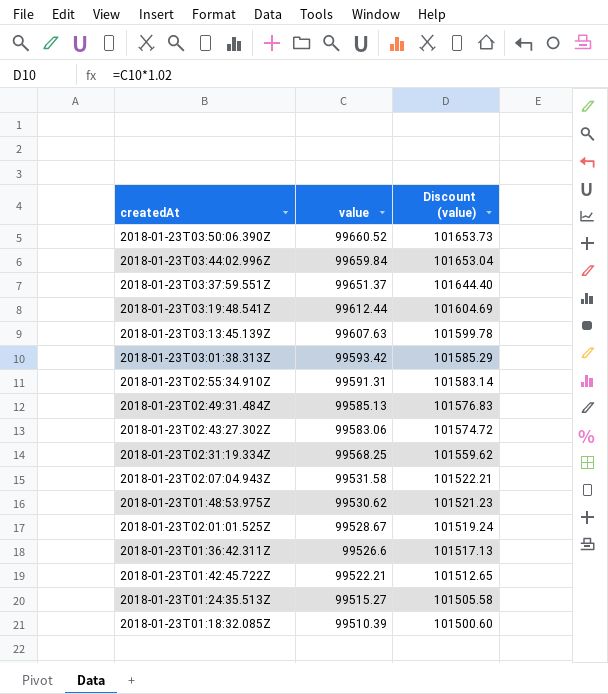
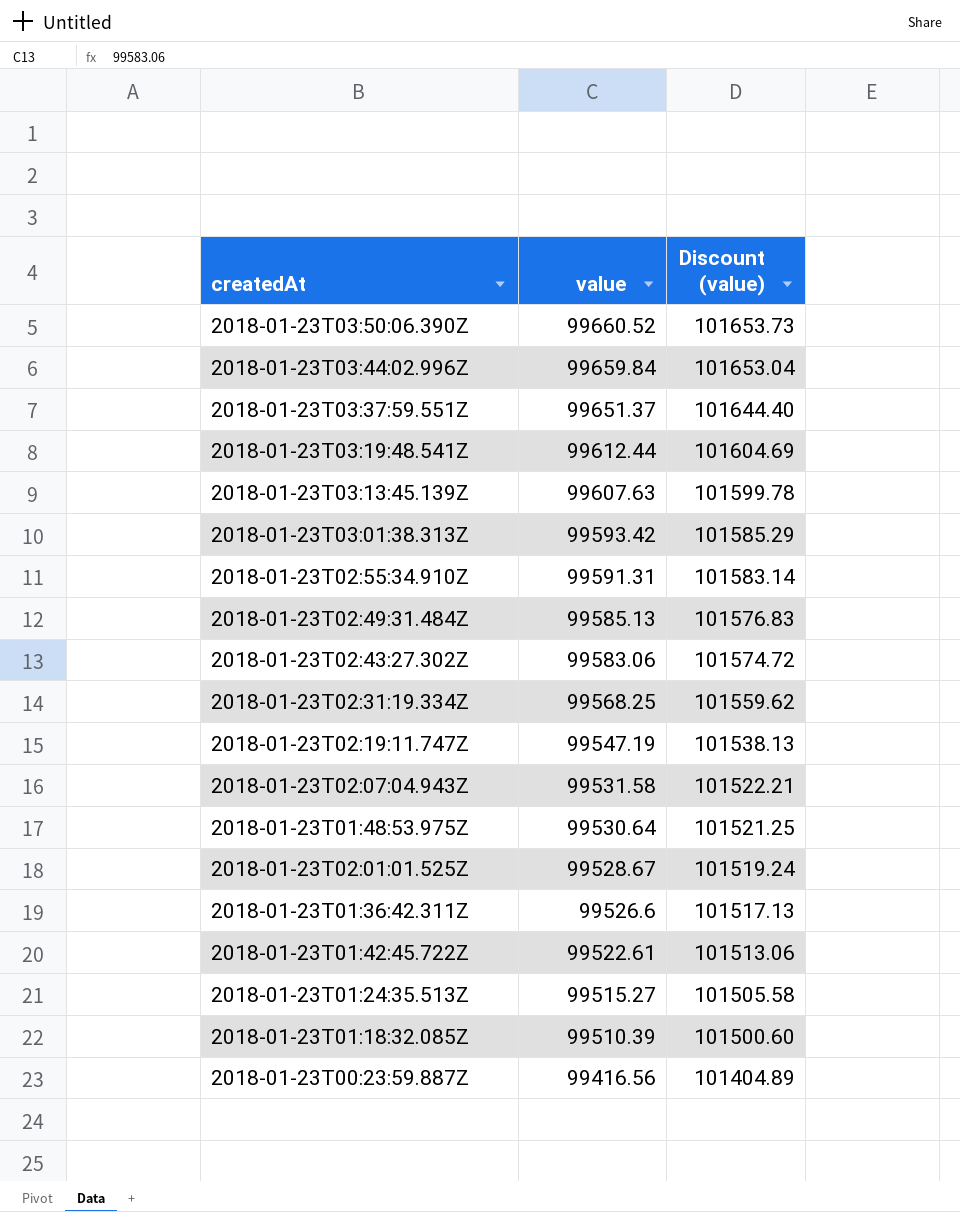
row 2018-01-23T02:19:11.747Z: none -> 99547.19 | 101538.13
2018-01-23T01:48:53.975Z | value: 99530.62 -> 99530.64
2018-01-23T01:48:53.975Z | Discount (value): 101521.23 -> 101521.25
2018-01-23T01:42:45.722Z | value: 99522.21 -> 99522.61
2018-01-23T01:42:45.722Z | Discount (value): 101512.65 -> 101513.06
row 2018-01-23T00:23:59.887Z: none -> 99416.56 | 101404.89

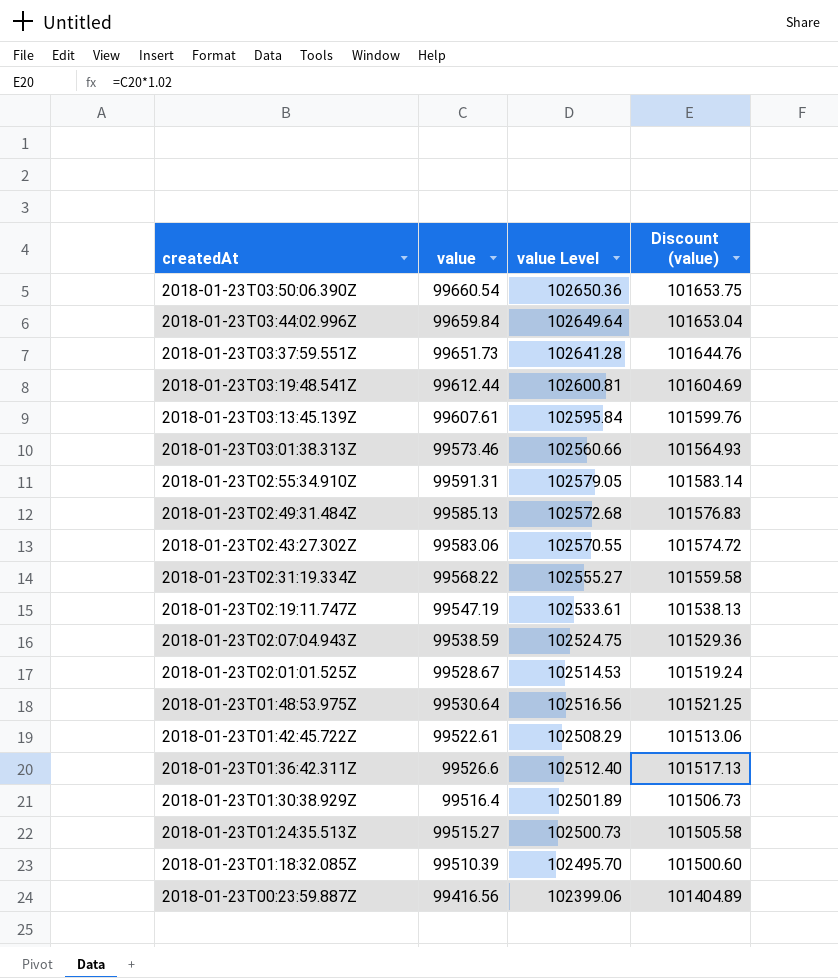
row order: value descending -> createdAt descending
column value Level | formula: none -> [value] * 1.03
2018-01-23T03:50:06.390Z | value: 99660.52 -> 99660.54
2018-01-23T03:50:06.390Z | Discount (value): 101653.73 -> 101653.75
2018-01-23T03:37:59.551Z | value: 99651.37 -> 99651.73
2018-01-23T03:37:59.551Z | Discount (value): 101644.40 -> 101644.76
2018-01-23T03:13:45.139Z | value: 99607.63 -> 99607.61
2018-01-23T03:13:45.139Z | Discount (value): 101599.78 -> 101599.76
2018-01-23T03:01:38.313Z | value: 99593.42 -> 99573.46
2018-01-23T03:01:38.313Z | Discount (value): 101585.29 -> 101564.93
2018-01-23T02:31:19.334Z | value: 99568.25 -> 99568.22
2018-01-23T02:31:19.334Z | Discount (value): 101559.62 -> 101559.58
2018-01-23T02:07:04.943Z | value: 99531.58 -> 99538.59
2018-01-23T02:07:04.943Z | Discount (value): 101522.21 -> 101529.36
row 2018-01-23T01:30:38.929Z: none -> 99516.4 | 102501.89 | 101506.73

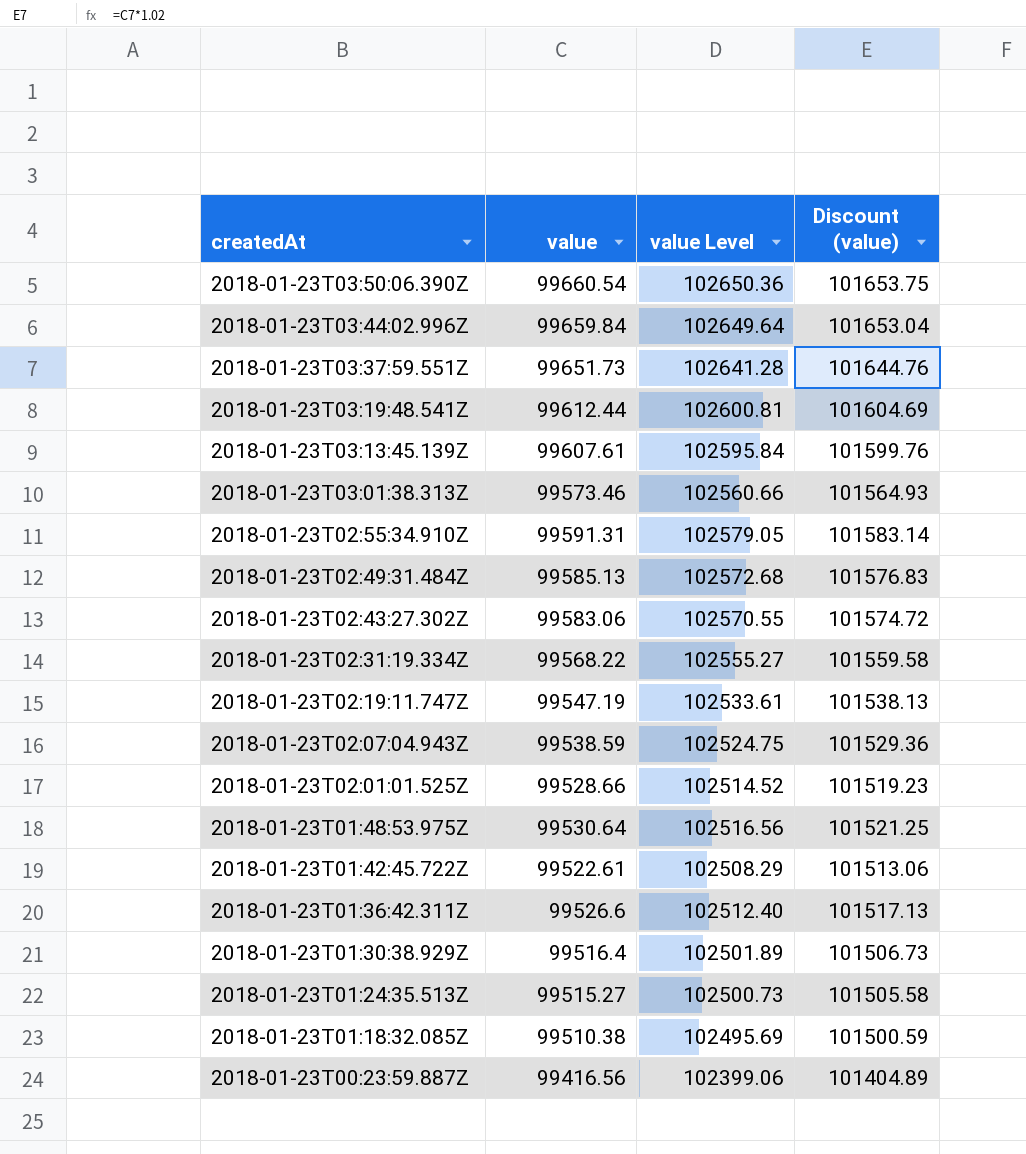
2018-01-23T02:01:01.525Z | value: 99528.67 -> 99528.66
2018-01-23T02:01:01.525Z | value Level: 102514.53 -> 102514.52
2018-01-23T02:01:01.525Z | Discount (value): 101519.24 -> 101519.23
2018-01-23T01:18:32.085Z | value: 99510.39 -> 99510.38
2018-01-23T01:18:32.085Z | value Level: 102495.70 -> 102495.69
2018-01-23T01:18:32.085Z | Discount (value): 101500.60 -> 101500.59

